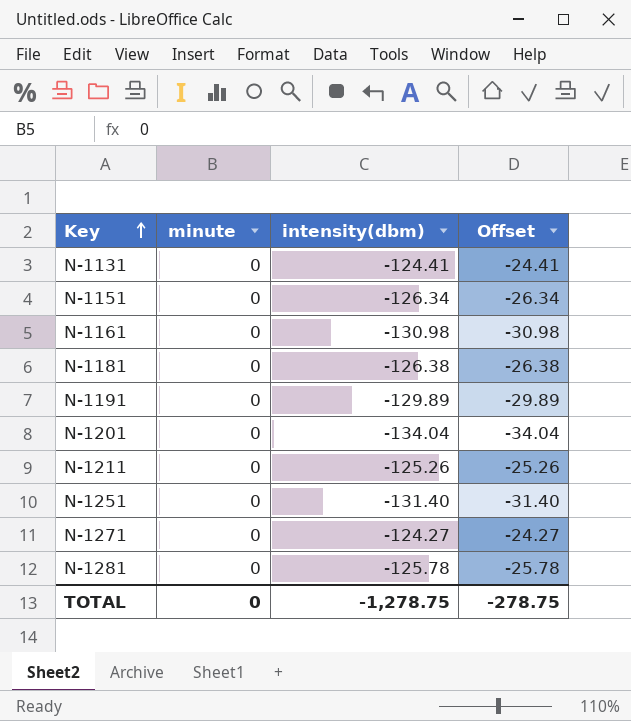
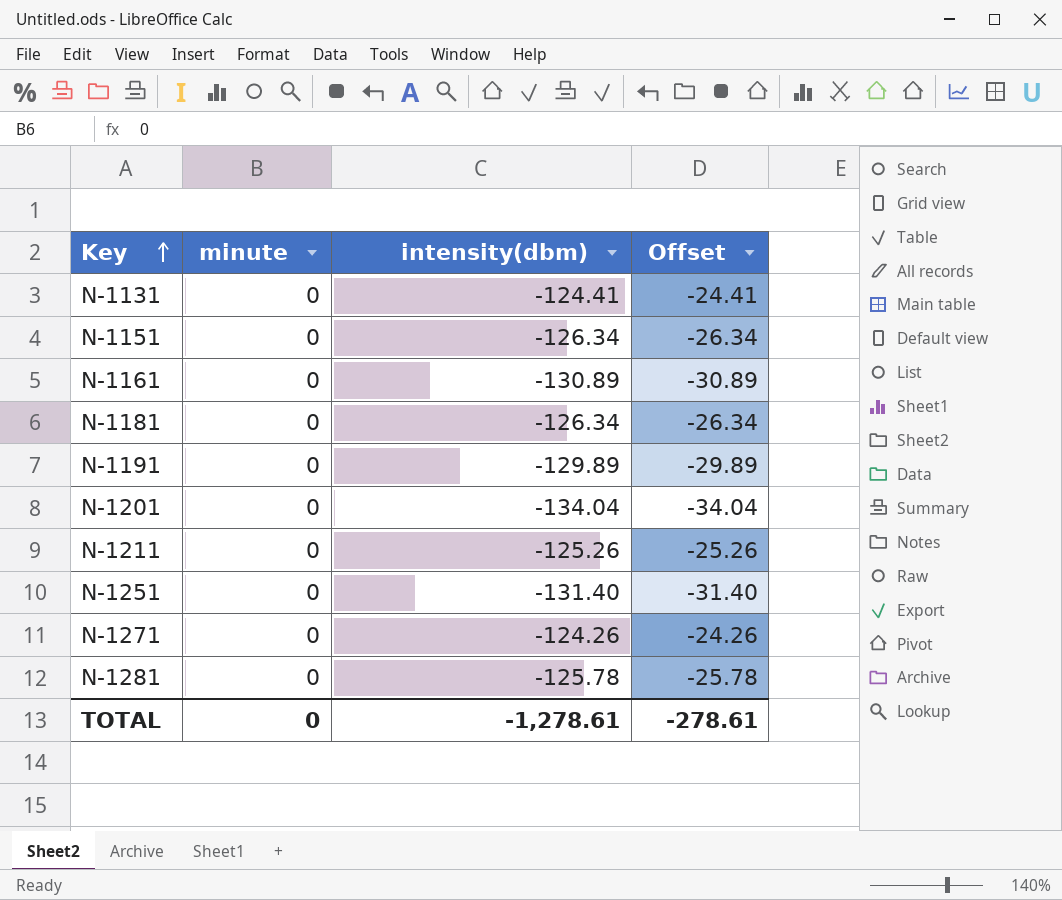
N-1161 | intensity(dbm): -130.98 -> -130.89
N-1161 | Offset: -30.98 -> -30.89
N-1181 | intensity(dbm): -126.38 -> -126.34
N-1181 | Offset: -26.38 -> -26.34
N-1271 | intensity(dbm): -124.27 -> -124.26
N-1271 | Offset: -24.27 -> -24.26
TOTAL | intensity(dbm): -1,278.75 -> -1,278.61
TOTAL | Offset: -278.75 -> -278.61

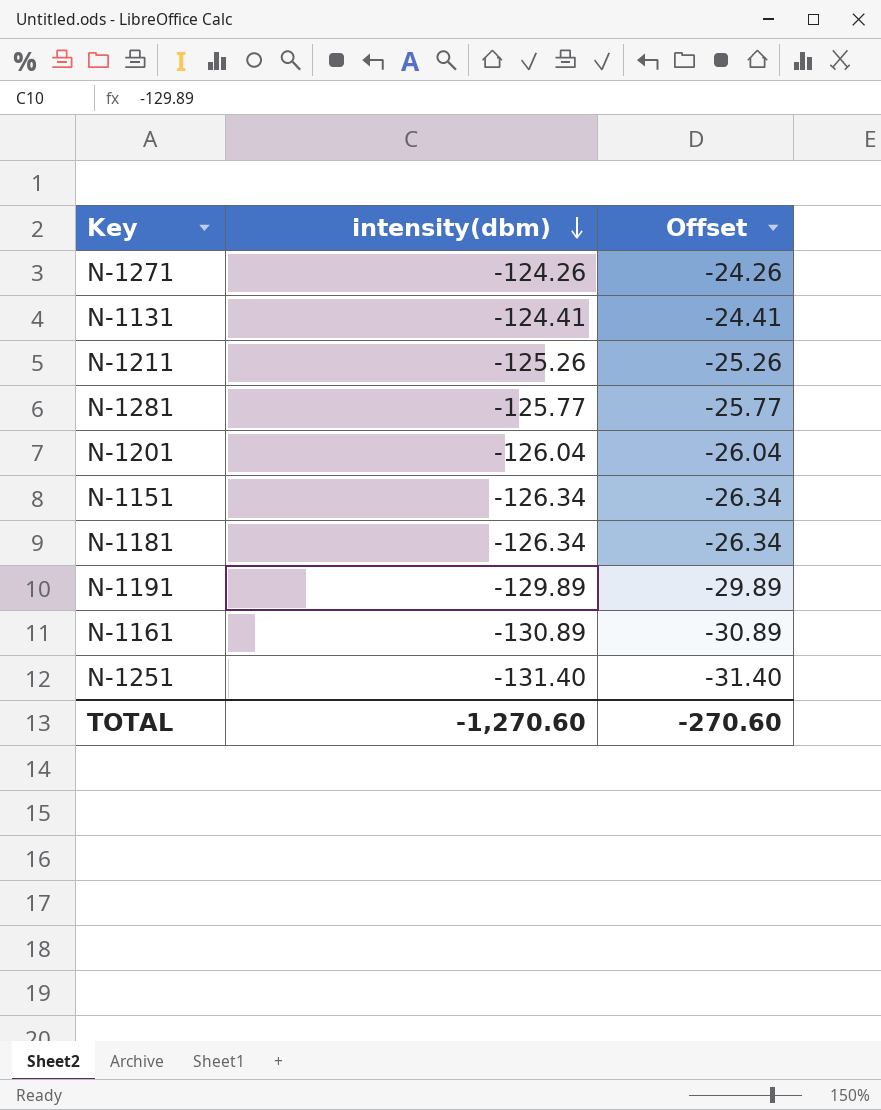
row order: Key ascending -> intensity(dbm) descending
column minute | position: 2 -> none
N-1281 | intensity(dbm): -125.78 -> -125.77
N-1281 | Offset: -25.78 -> -25.77
N-1201 | intensity(dbm): -134.04 -> -126.04
N-1201 | Offset: -34.04 -> -26.04
TOTAL | intensity(dbm): -1,278.61 -> -1,270.60
TOTAL | Offset: -278.61 -> -270.60

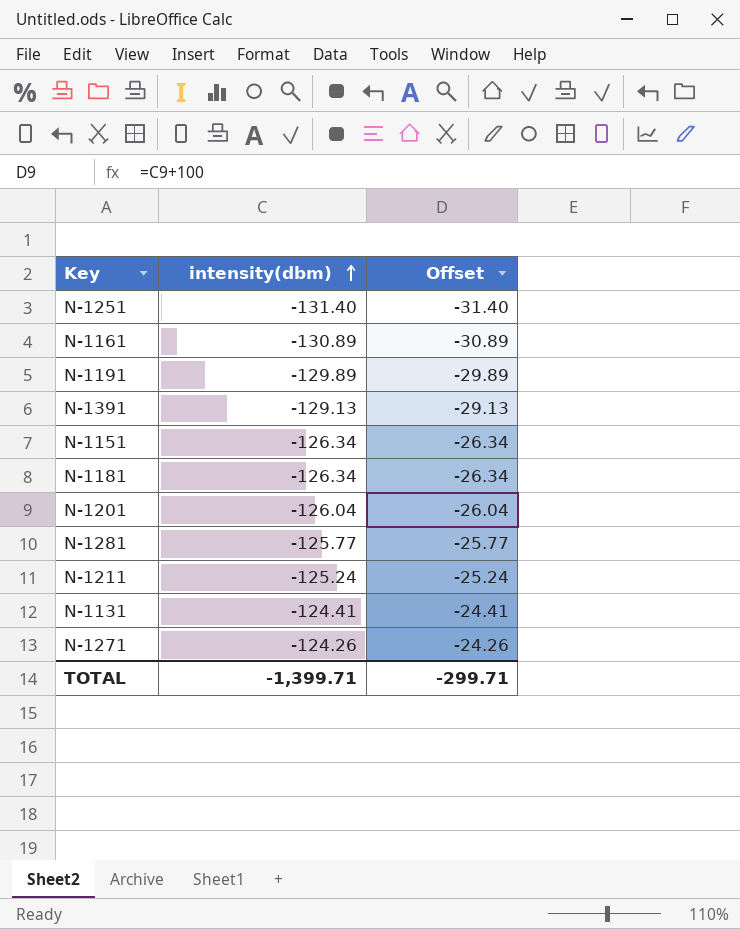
row order: intensity(dbm) descending -> intensity(dbm) ascending
row N-1391: none -> -129.13 | -29.13
N-1211 | intensity(dbm): -125.26 -> -125.24
N-1211 | Offset: -25.26 -> -25.24
TOTAL | intensity(dbm): -1,270.60 -> -1,399.71
TOTAL | Offset: -270.60 -> -299.71

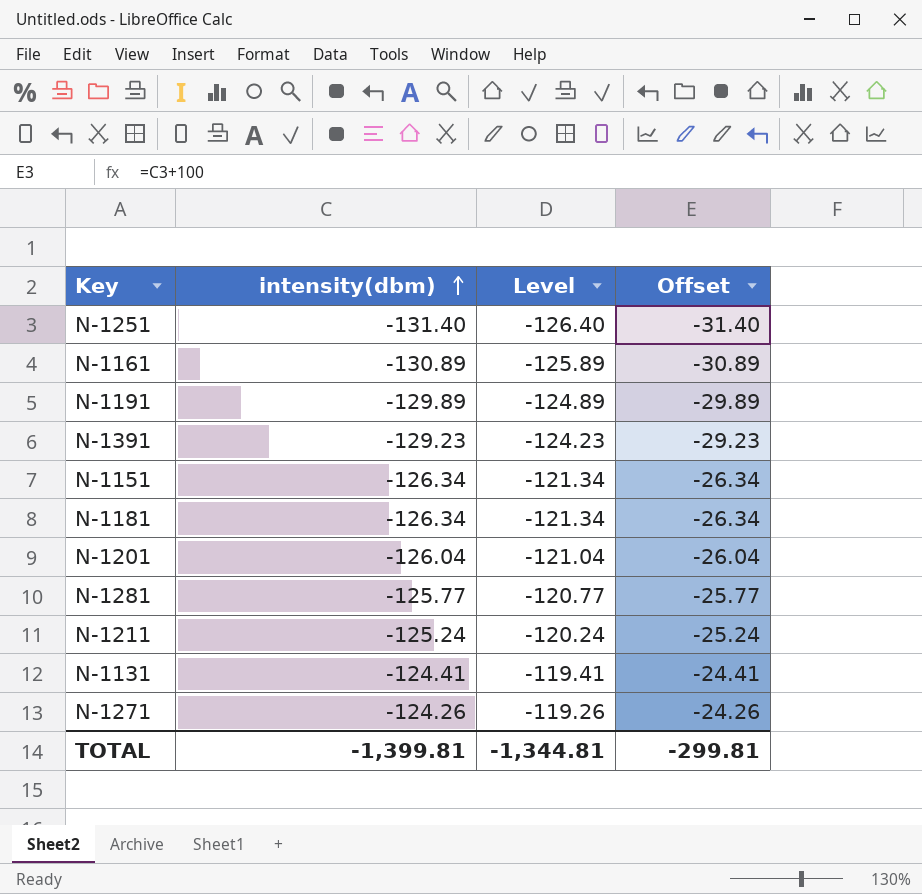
column Level | formula: none -> [intensity(dbm)] + 5
N-1391 | intensity(dbm): -129.13 -> -129.23
N-1391 | Offset: -29.13 -> -29.23
TOTAL | intensity(dbm): -1,399.71 -> -1,399.81
TOTAL | Offset: -299.71 -> -299.81

